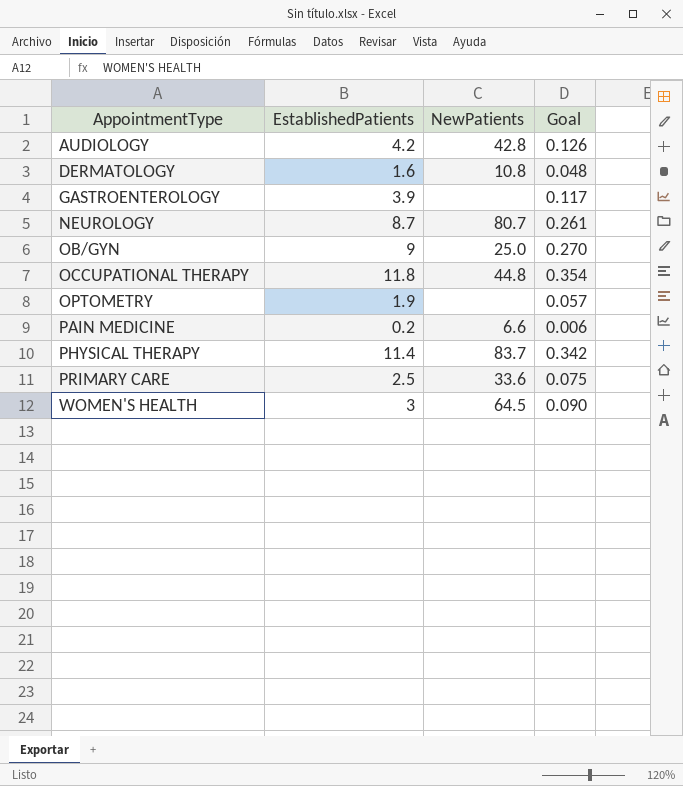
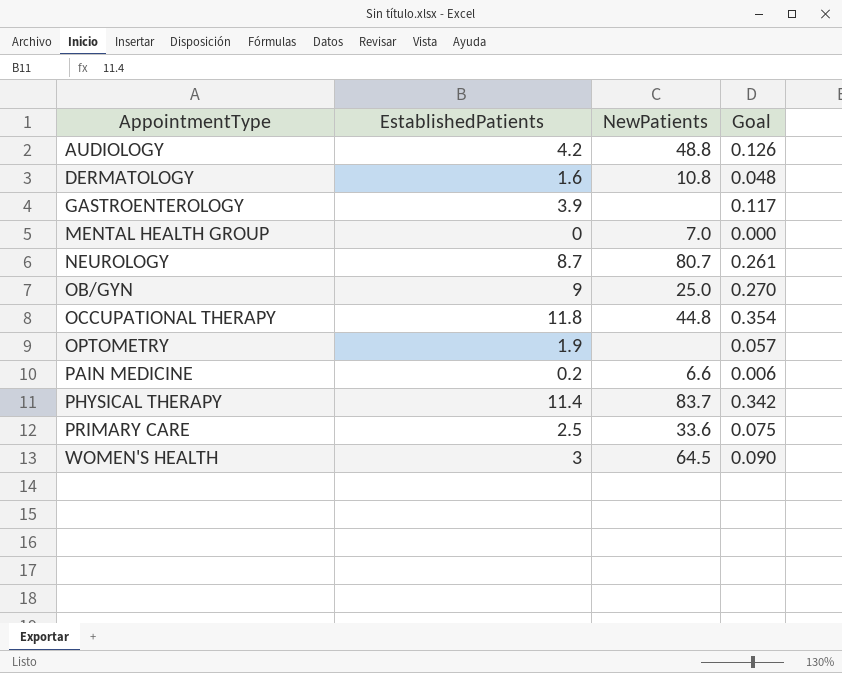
AUDIOLOGY | NewPatients: 42.8 -> 48.8
row MENTAL HEALTH GROUP: none -> 0 | 7.0 | 0.000

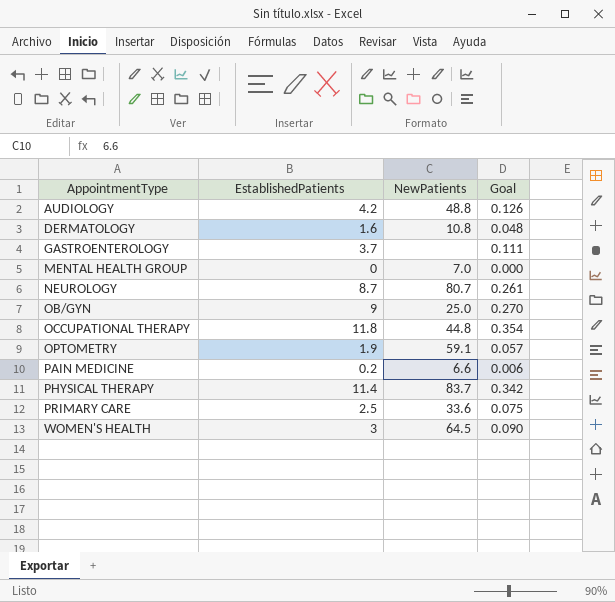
GASTROENTEROLOGY | EstablishedPatients: 3.9 -> 3.7
GASTROENTEROLOGY | Goal: 0.117 -> 0.111
OPTOMETRY | NewPatients: none -> 59.1

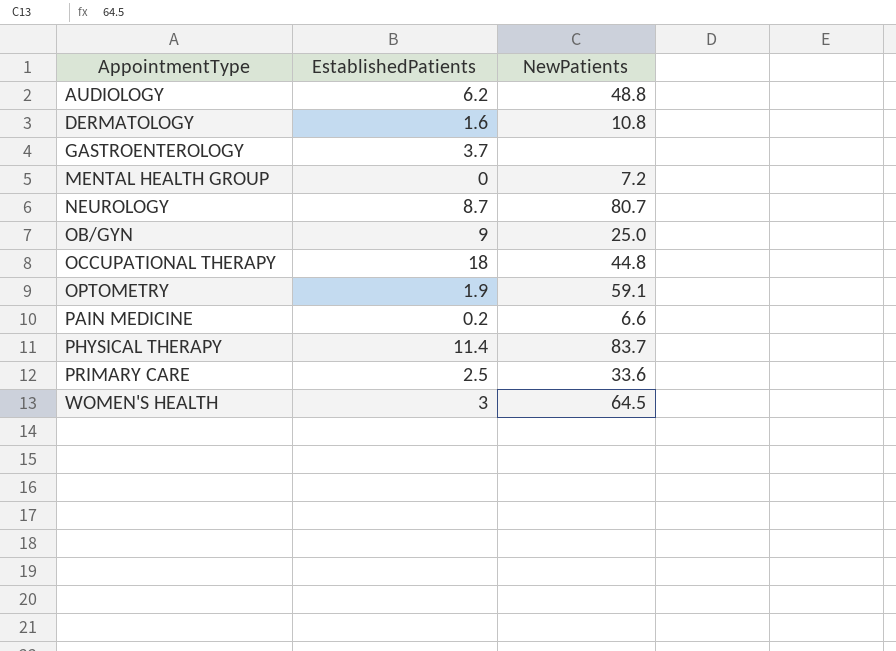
column Goal | formula: [EstablishedPatients] * 0.03 -> none
AUDIOLOGY | EstablishedPatients: 4.2 -> 6.2
MENTAL HEALTH GROUP | NewPatients: 7.0 -> 7.2
OCCUPATIONAL THERAPY | EstablishedPatients: 11.8 -> 18

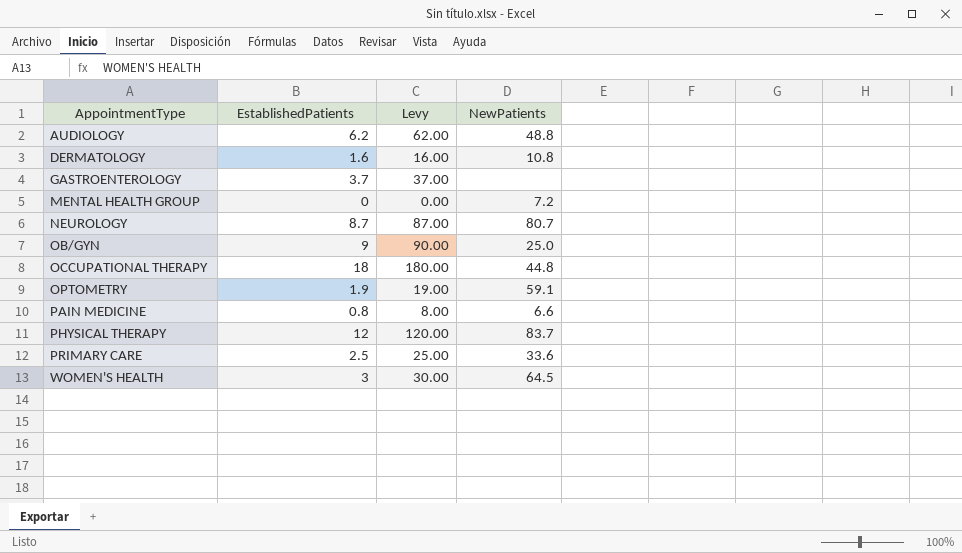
column Levy | formula: none -> [EstablishedPatients] * 10
PAIN MEDICINE | EstablishedPatients: 0.2 -> 0.8
PHYSICAL THERAPY | EstablishedPatients: 11.4 -> 12

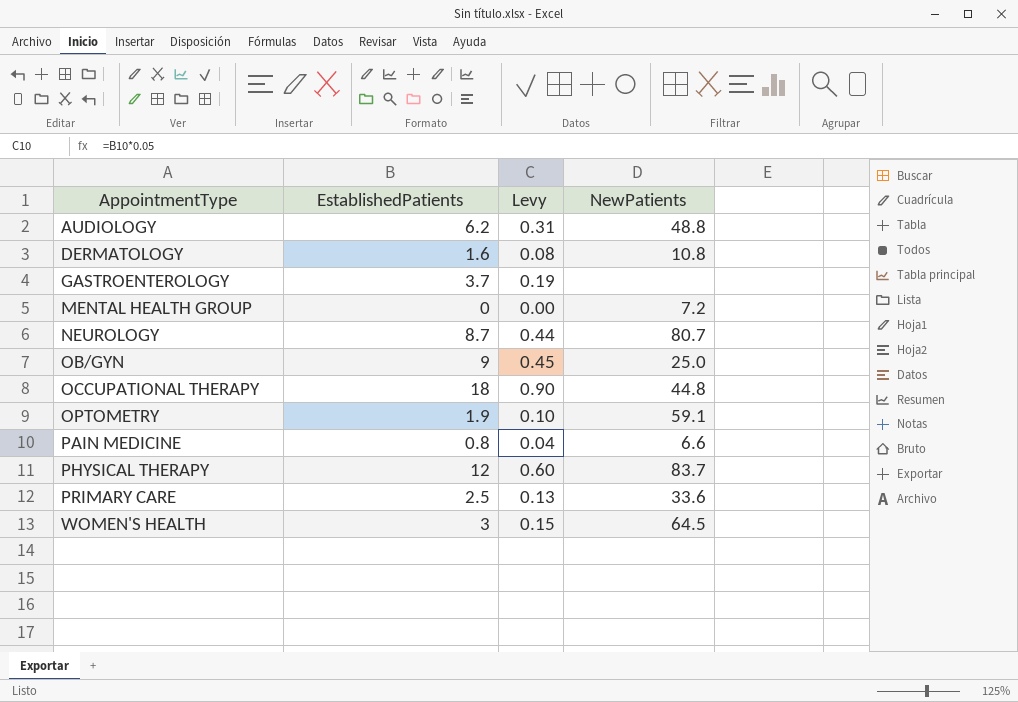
column Levy | formula: [EstablishedPatients] * 10 -> [EstablishedPatients] * 0.05

